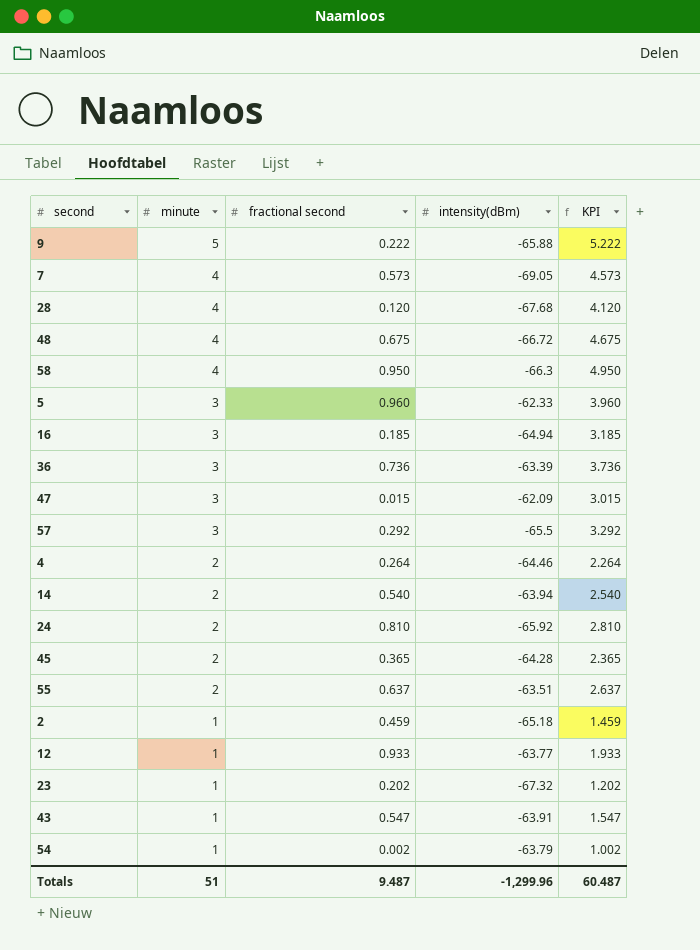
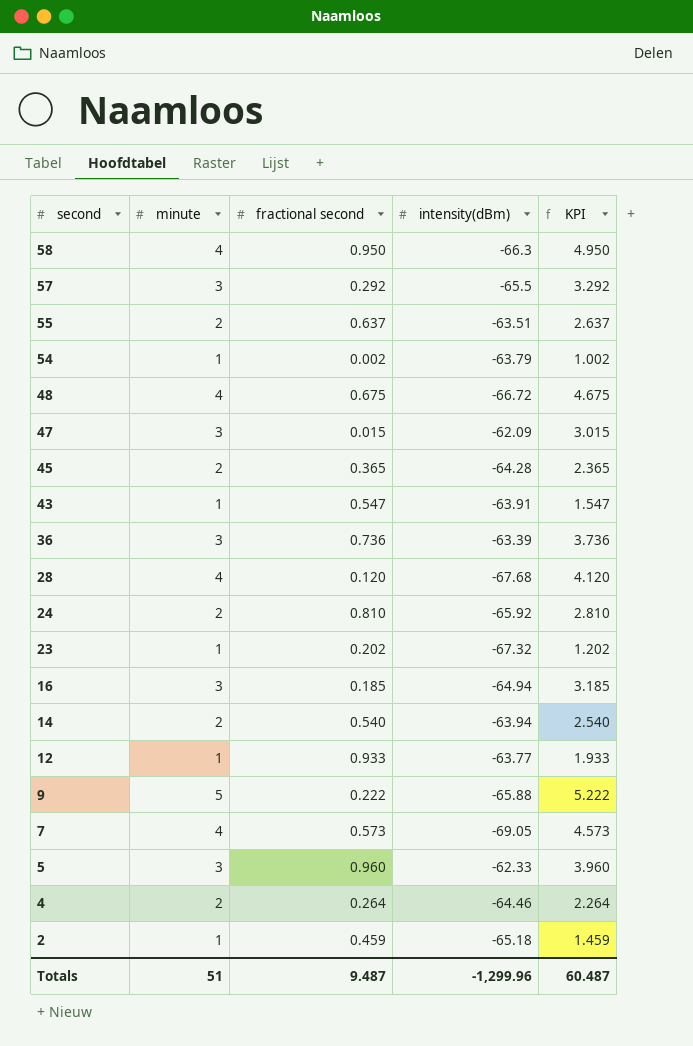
row order: minute descending -> second descending

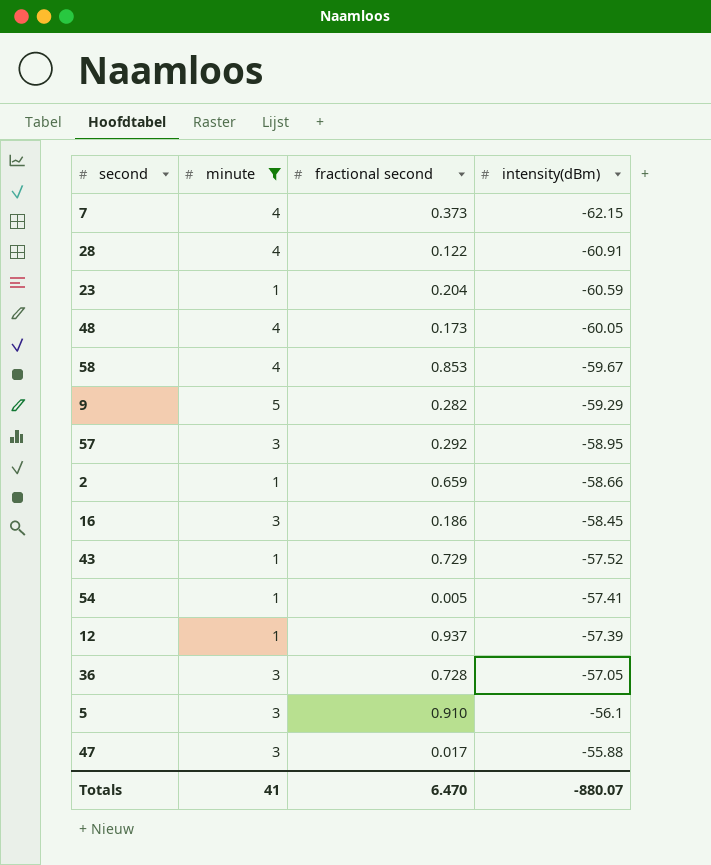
filter: none -> minute != 2
row order: second descending -> intensity(dBm) ascending
column KPI | formula: [minute] + [fractional second] -> none
7 | fractional second: 0.573 -> 0.373
7 | intensity(dBm): -69.05 -> -62.15
28 | fractional second: 0.120 -> 0.122
28 | intensity(dBm): -67.68 -> -60.91
23 | fractional second: 0.202 -> 0.204
23 | intensity(dBm): -67.32 -> -60.59
48 | fractional second: 0.675 -> 0.173
48 | intensity(dBm): -66.72 -> -60.05
58 | fractional second: 0.950 -> 0.853
58 | intensity(dBm): -66.3 -> -59.67
9 | fractional second: 0.222 -> 0.282
9 | intensity(dBm): -65.88 -> -59.29
57 | intensity(dBm): -65.5 -> -58.95
2 | fractional second: 0.459 -> 0.659
2 | intensity(dBm): -65.18 -> -58.66
16 | fractional second: 0.185 -> 0.186
16 | intensity(dBm): -64.94 -> -58.45
43 | fractional second: 0.547 -> 0.729
43 | intensity(dBm): -63.91 -> -57.52
54 | fractional second: 0.002 -> 0.005
54 | intensity(dBm): -63.79 -> -57.41
12 | fractional second: 0.933 -> 0.937
12 | intensity(dBm): -63.77 -> -57.39
36 | fractional second: 0.736 -> 0.728
36 | intensity(dBm): -63.39 -> -57.05
5 | fractional second: 0.960 -> 0.910
5 | intensity(dBm): -62.33 -> -56.1
47 | fractional second: 0.015 -> 0.017
47 | intensity(dBm): -62.09 -> -55.88
Totals | minute: 51 -> 41
Totals | fractional second: 9.487 -> 6.470
Totals | intensity(dBm): -1,299.96 -> -880.07

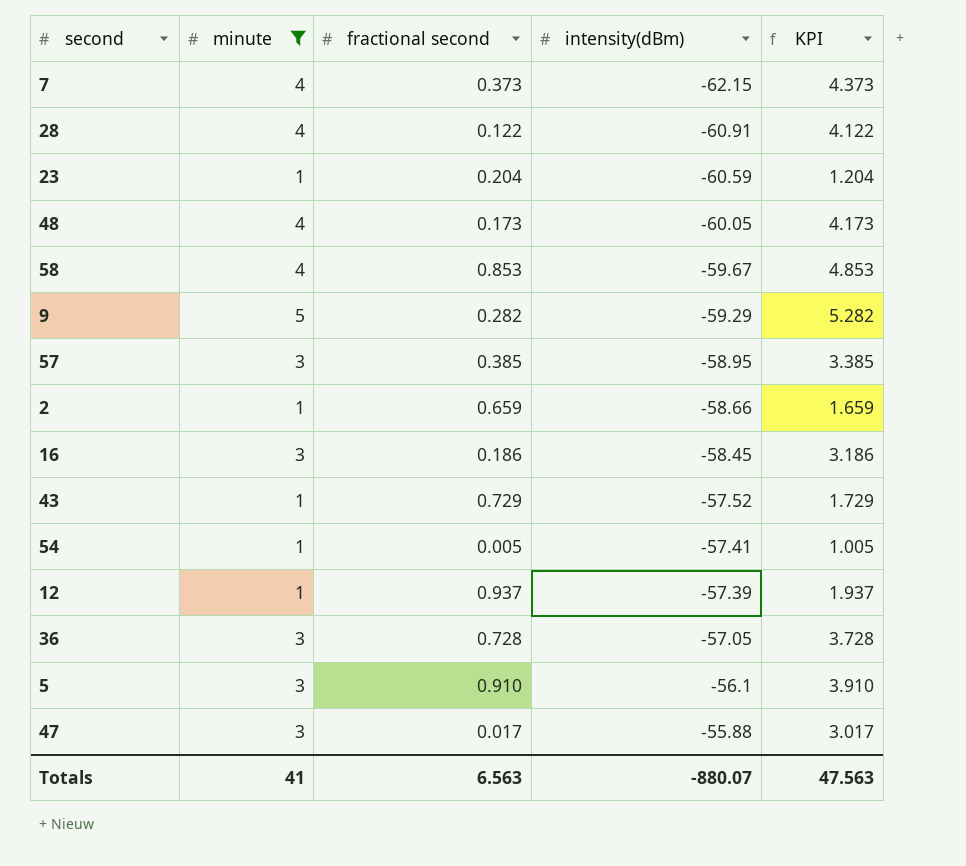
column KPI | formula: none -> [minute] + [fractional second]
57 | fractional second: 0.292 -> 0.385
Totals | fractional second: 6.470 -> 6.563

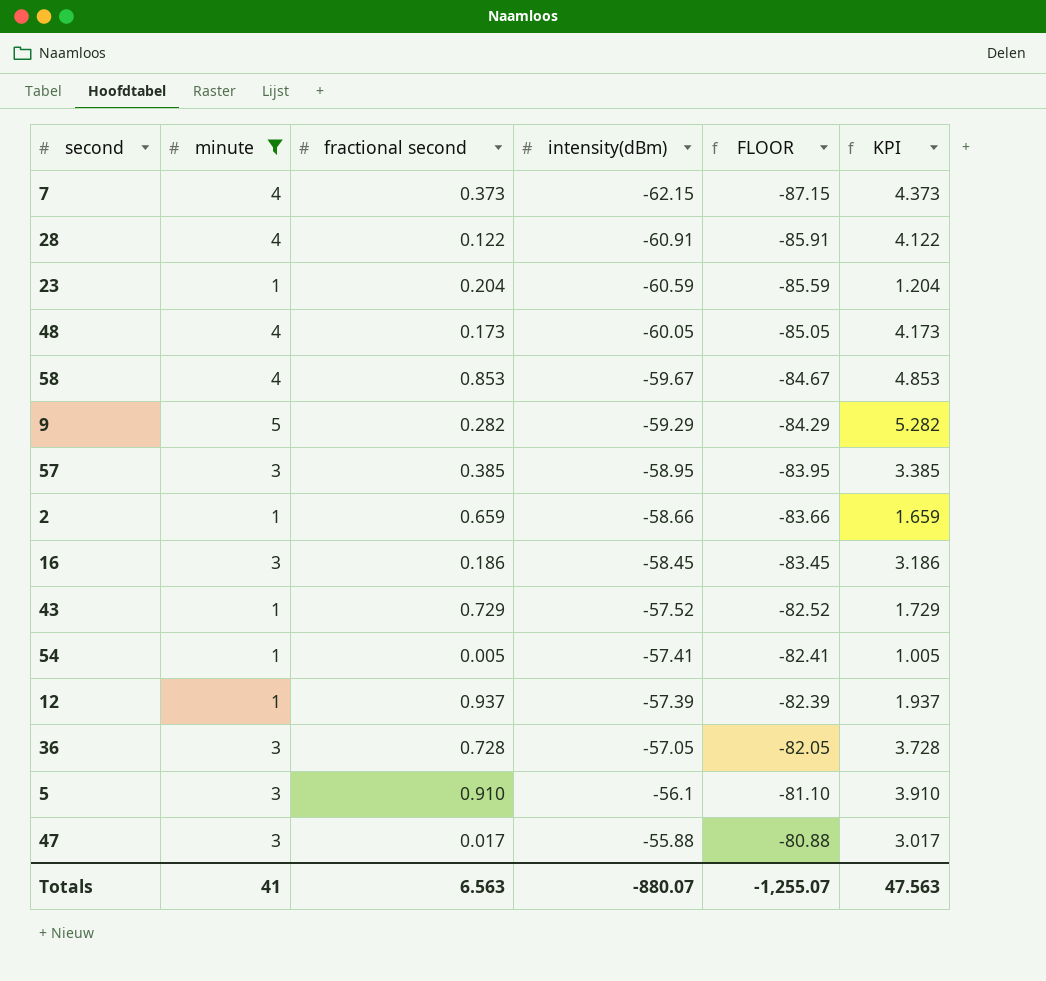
column FLOOR | formula: none -> [intensity(dBm)] - 25

